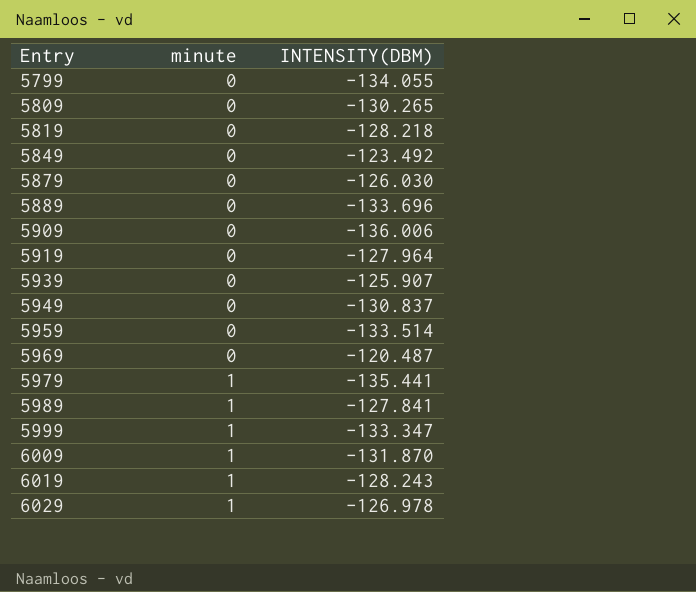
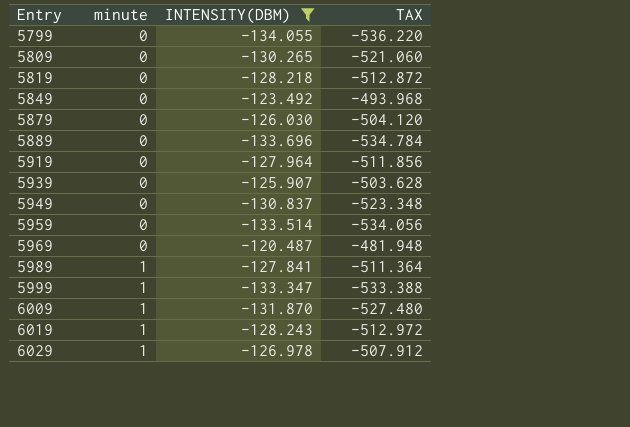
filter: none -> INTENSITY(DBM) >= -134.055
column TAX | formula: none -> [INTENSITY(DBM)] * 4

